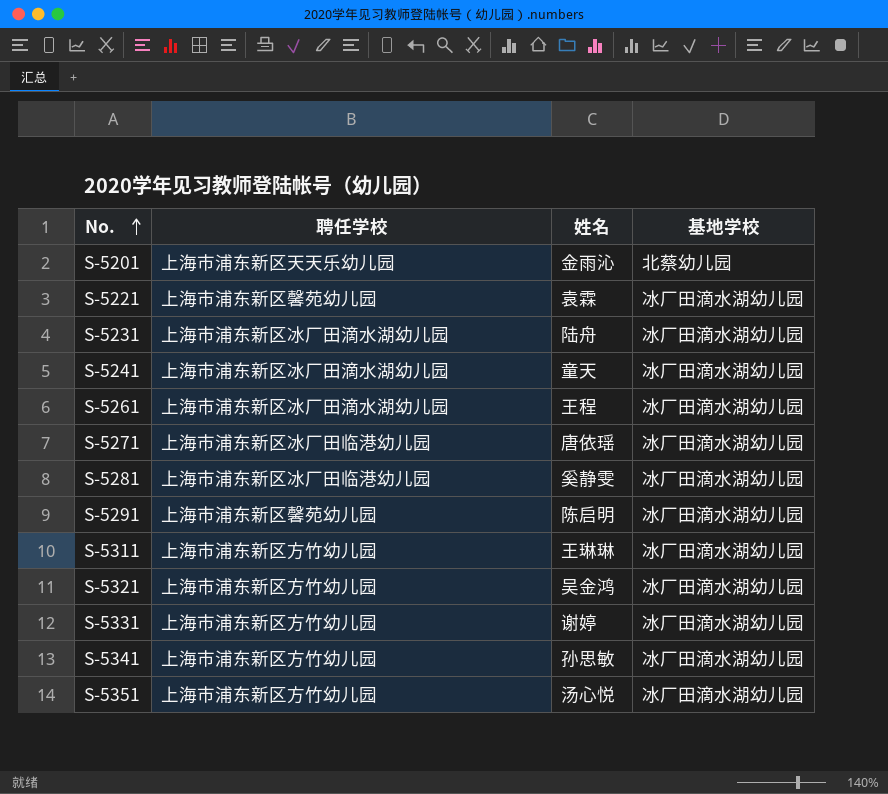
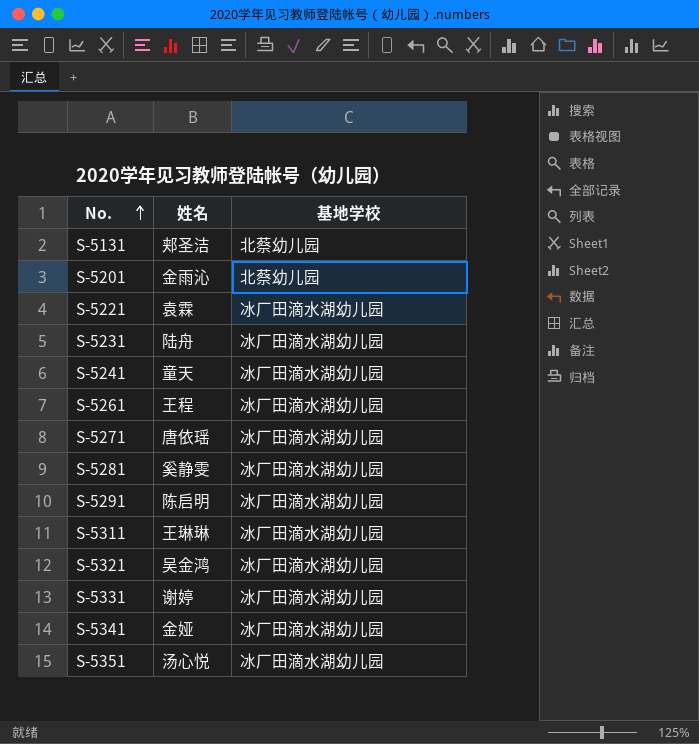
column 聘任学校 | position: 2 -> none
row S-5131: none -> 郏圣洁 | 北蔡幼儿园
S-5341 | 姓名: 孙思敏 -> 金娅

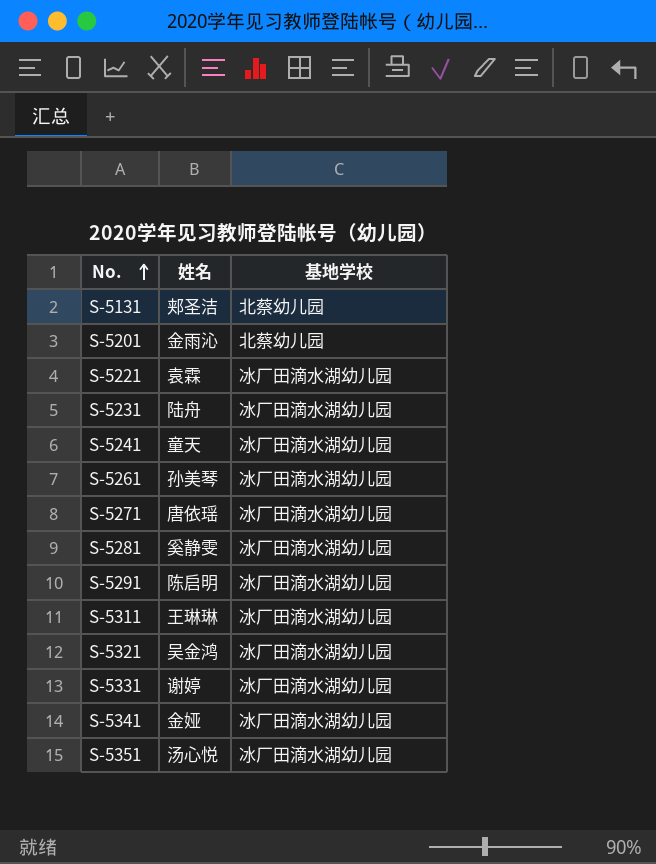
S-5261 | 姓名: 王程 -> 孙美琴

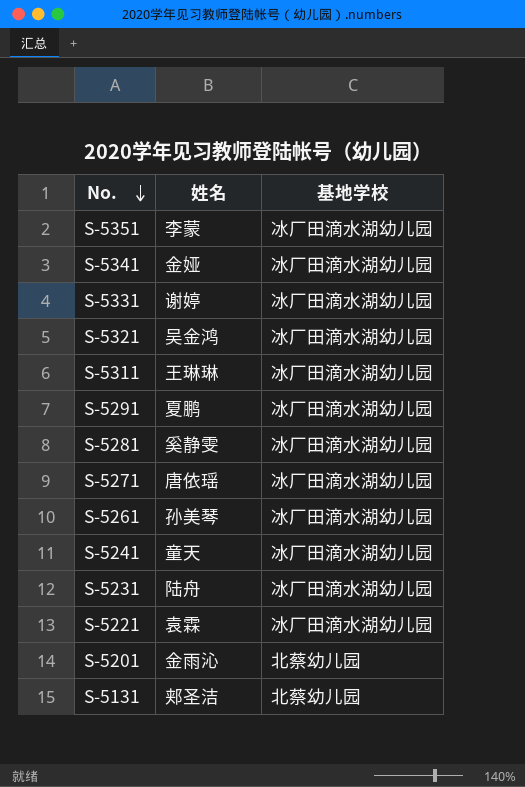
row order: No. ascending -> No. descending
S-5351 | 姓名: 汤心悦 -> 李蒙
S-5291 | 姓名: 陈启明 -> 夏鹏

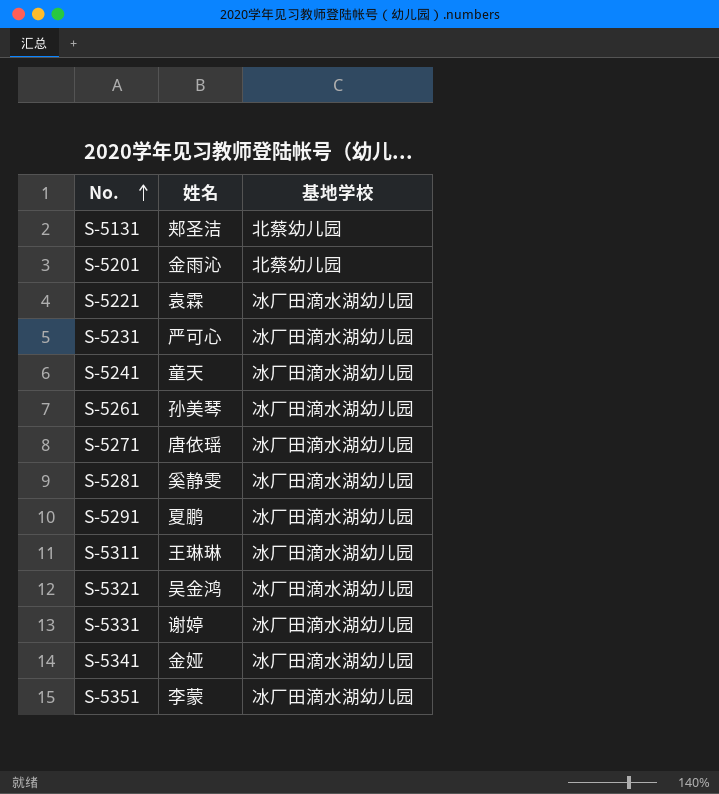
row order: No. descending -> No. ascending
S-5231 | 姓名: 陆舟 -> 严可心

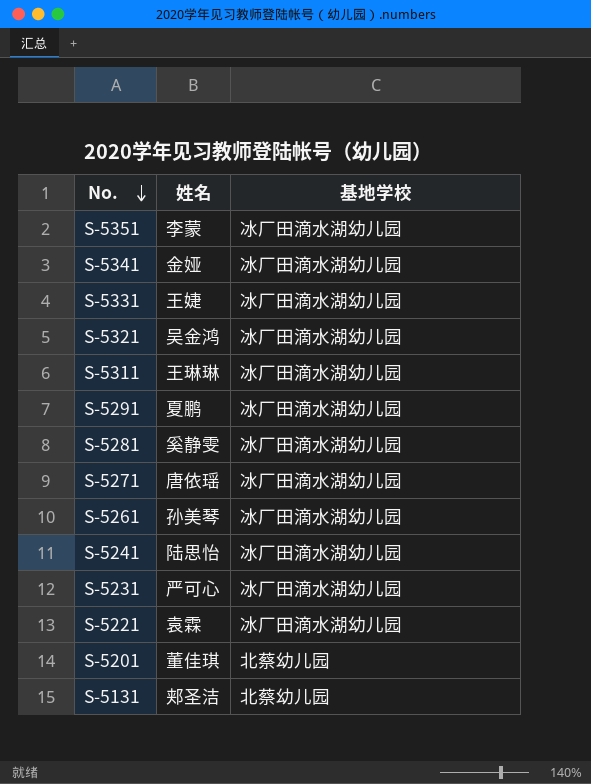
row order: No. ascending -> No. descending
S-5331 | 姓名: 谢婷 -> 王婕
S-5241 | 姓名: 童天 -> 陆思怡
S-5201 | 姓名: 金雨沁 -> 董佳琪

